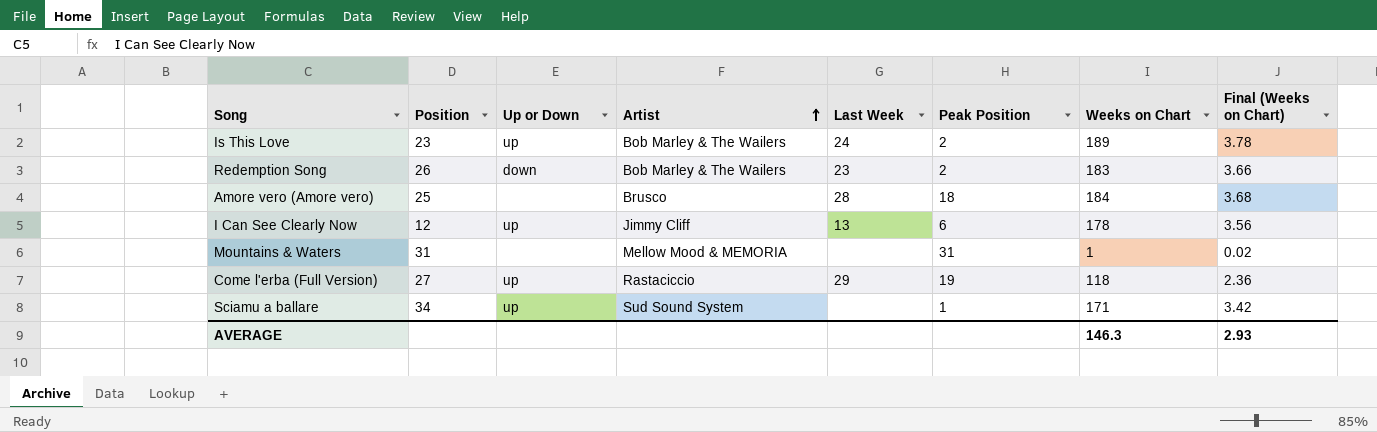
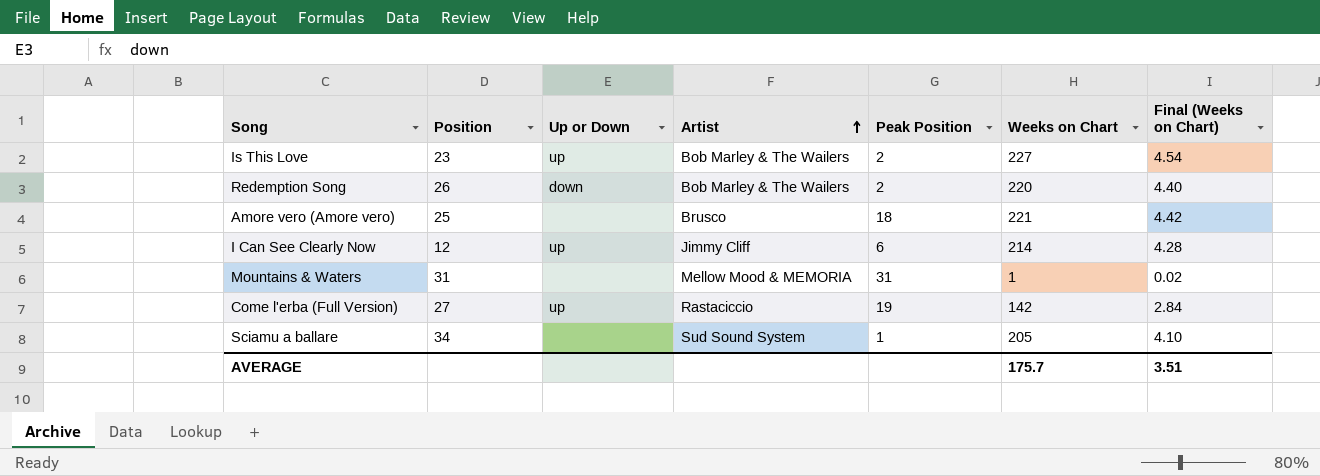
column Last Week | position: 5 -> none
Is This Love | Weeks on Chart: 189 -> 227
Is This Love | Final (Weeks on Chart): 3.78 -> 4.54
Redemption Song | Weeks on Chart: 183 -> 220
Redemption Song | Final (Weeks on Chart): 3.66 -> 4.40
Amore vero (Amore vero) | Weeks on Chart: 184 -> 221
Amore vero (Amore vero) | Final (Weeks on Chart): 3.68 -> 4.42
I Can See Clearly Now | Weeks on Chart: 178 -> 214
I Can See Clearly Now | Final (Weeks on Chart): 3.56 -> 4.28
Come l'erba (Full Version) | Weeks on Chart: 118 -> 142
Come l'erba (Full Version) | Final (Weeks on Chart): 2.36 -> 2.84
Sciamu a ballare | Up or Down: up -> none
Sciamu a ballare | Weeks on Chart: 171 -> 205
Sciamu a ballare | Final (Weeks on Chart): 3.42 -> 4.10
AVERAGE | Weeks on Chart: 146.3 -> 175.7
AVERAGE | Final (Weeks on Chart): 2.93 -> 3.51

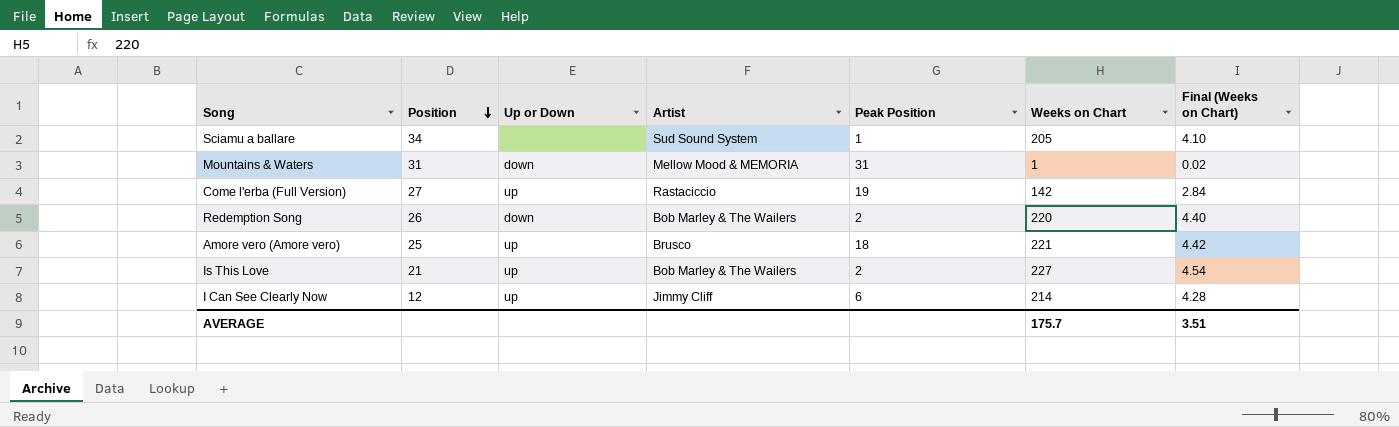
row order: Artist ascending -> Position descending
Mountains & Waters | Up or Down: none -> down
Amore vero (Amore vero) | Up or Down: none -> up
Is This Love | Position: 23 -> 21

